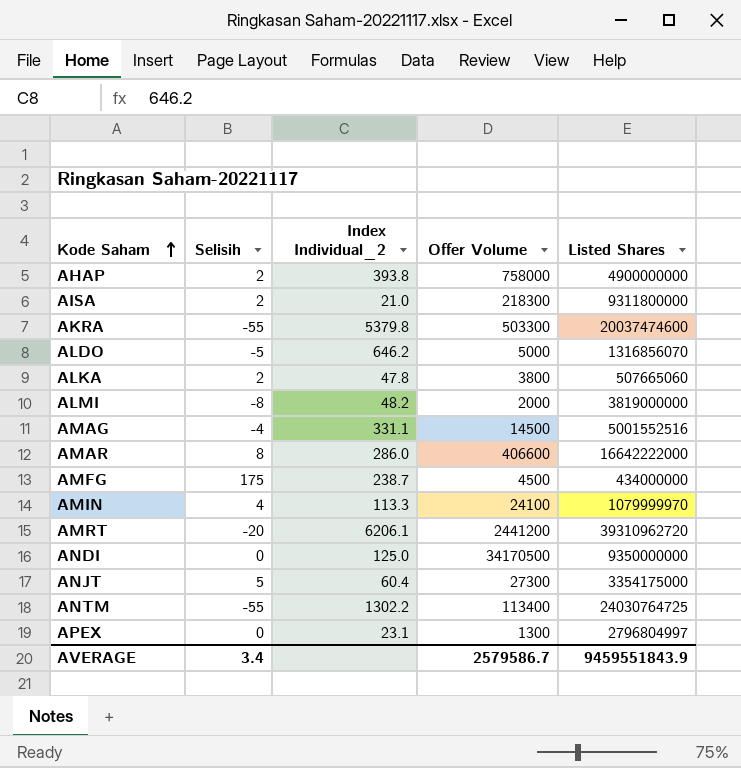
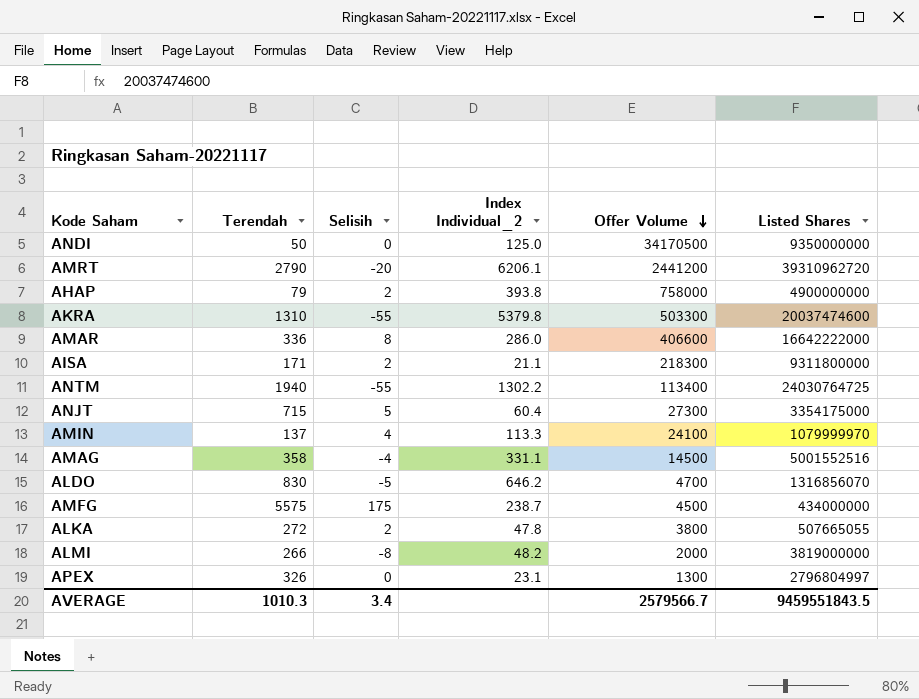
row order: Kode Saham ascending -> Offer Volume descending
column Terendah | position: none -> 2
AISA | Index Individual_2: 21.0 -> 21.1
ALDO | Offer Volume: 5000 -> 4700
ALKA | Listed Shares: 507665060 -> 507665055
AVERAGE | Offer Volume: 2579586.7 -> 2579566.7
AVERAGE | Listed Shares: 9459551843.9 -> 9459551843.5

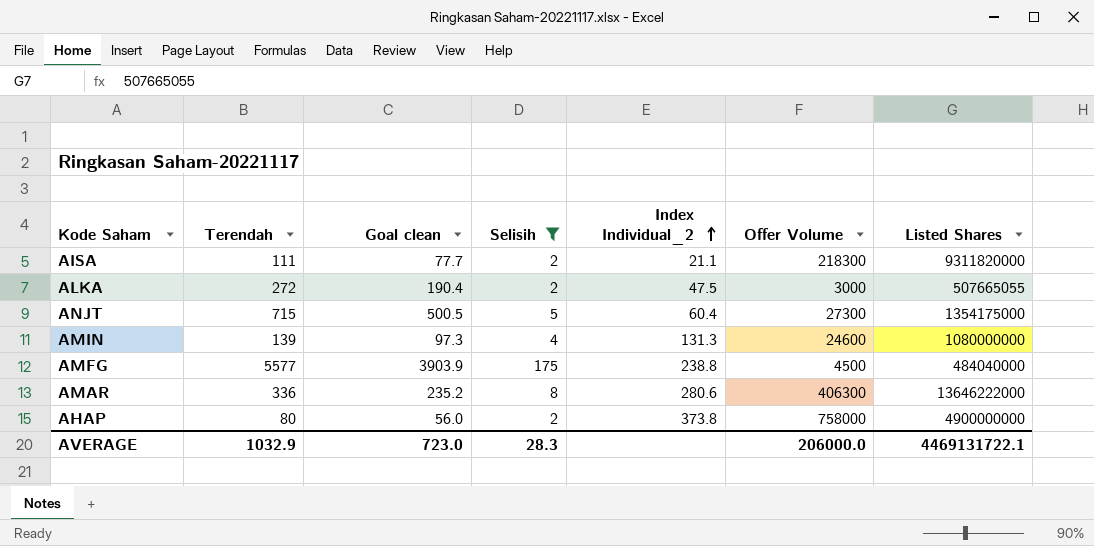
filter: none -> Selisih >= 2
row order: Offer Volume descending -> Index Individual_2 ascending
column Goal clean | formula: none -> [Terendah] * 0.7
AISA | Terendah: 171 -> 111
AISA | Listed Shares: 9311800000 -> 9311820000
ALKA | Index Individual_2: 47.8 -> 47.5
ALKA | Offer Volume: 3800 -> 3000
ANJT | Listed Shares: 3354175000 -> 1354175000
AMIN | Terendah: 137 -> 139
AMIN | Index Individual_2: 113.3 -> 131.3
AMIN | Offer Volume: 24100 -> 24600
AMIN | Listed Shares: 1079999970 -> 1080000000
AMFG | Terendah: 5575 -> 5577
AMFG | Index Individual_2: 238.7 -> 238.8
AMFG | Listed Shares: 434000000 -> 484040000
AMAR | Index Individual_2: 286.0 -> 280.6
AMAR | Offer Volume: 406600 -> 406300
AMAR | Listed Shares: 16642222000 -> 13646222000
AHAP | Terendah: 79 -> 80
AHAP | Index Individual_2: 393.8 -> 373.8
AVERAGE | Terendah: 1010.3 -> 1032.9
AVERAGE | Selisih: 3.4 -> 28.3
AVERAGE | Offer Volume: 2579566.7 -> 206000.0
AVERAGE | Listed Shares: 9459551843.5 -> 4469131722.1

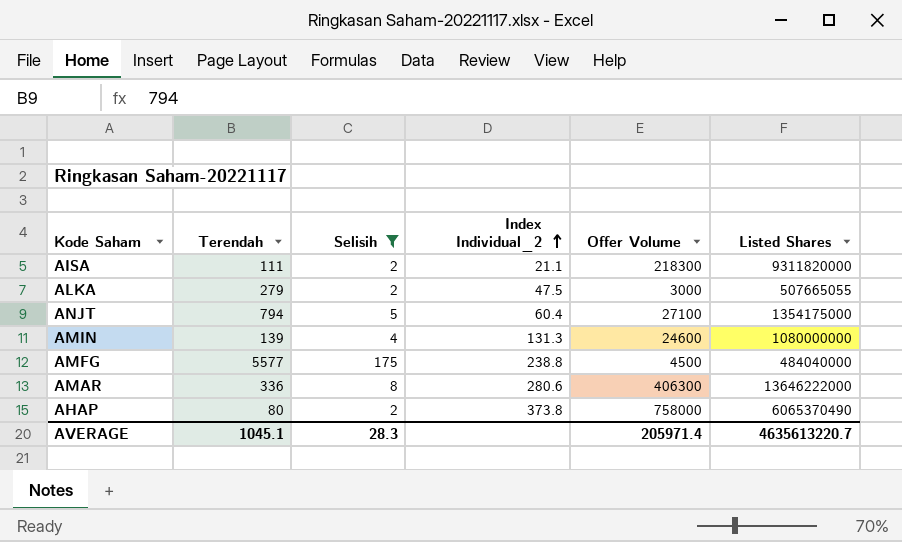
column Goal clean | formula: [Terendah] * 0.7 -> none
ALKA | Terendah: 272 -> 279
ANJT | Terendah: 715 -> 794
ANJT | Offer Volume: 27300 -> 27100
AHAP | Listed Shares: 4900000000 -> 6065370490
AVERAGE | Terendah: 1032.9 -> 1045.1
AVERAGE | Offer Volume: 206000.0 -> 205971.4
AVERAGE | Listed Shares: 4469131722.1 -> 4635613220.7

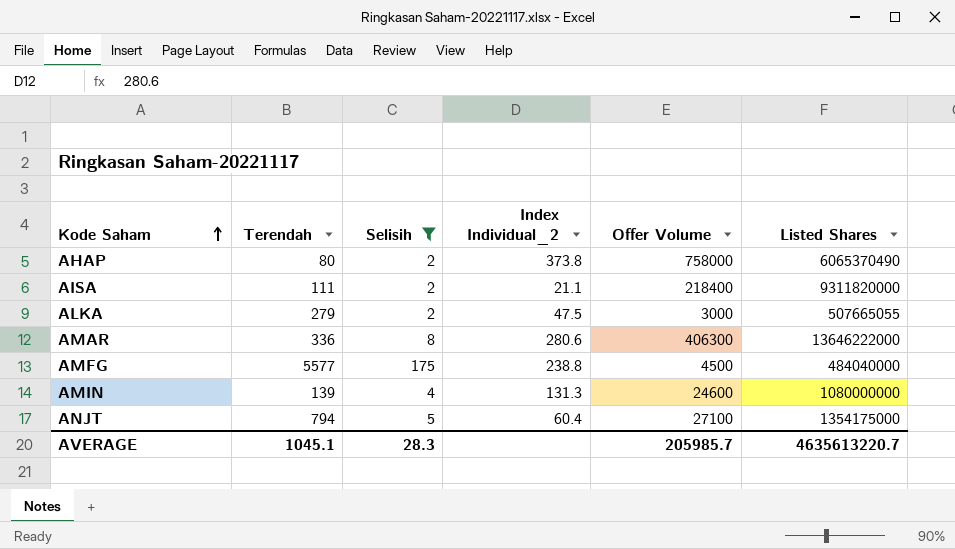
row order: Index Individual_2 ascending -> Kode Saham ascending
AISA | Offer Volume: 218300 -> 218400
AVERAGE | Offer Volume: 205971.4 -> 205985.7

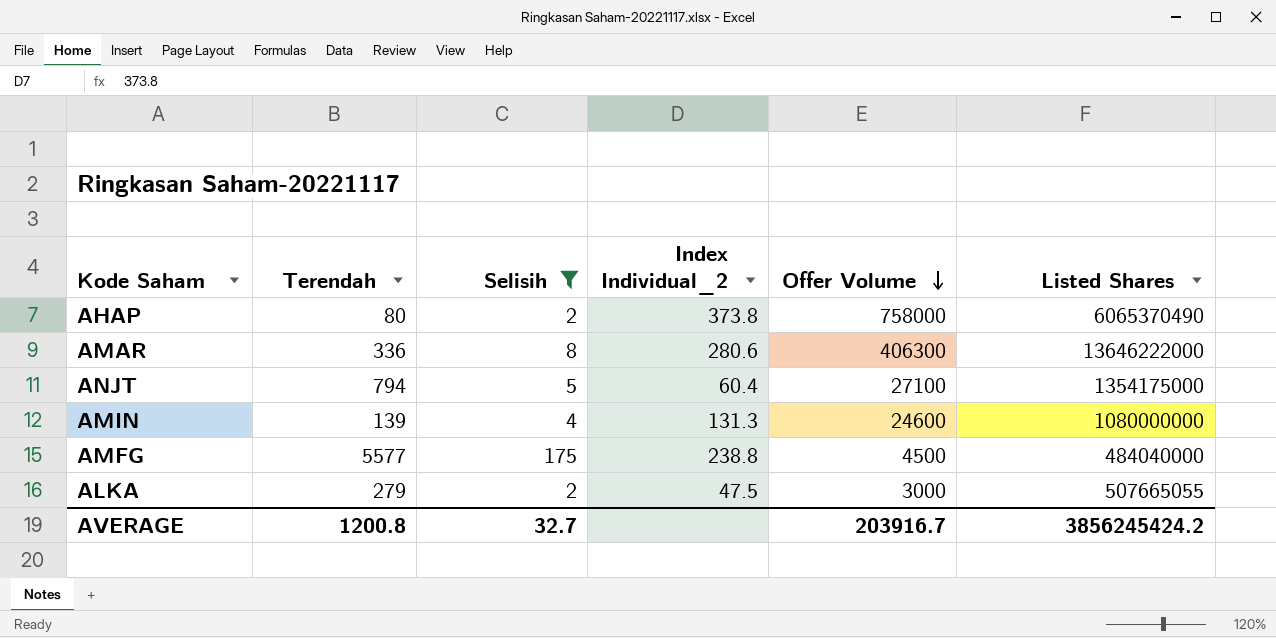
row order: Kode Saham ascending -> Offer Volume descending
row AISA: 111 | 2 | 21.1 | 218400 | 9311820000 -> none
AVERAGE | Terendah: 1045.1 -> 1200.8
AVERAGE | Selisih: 28.3 -> 32.7
AVERAGE | Offer Volume: 205985.7 -> 203916.7
AVERAGE | Listed Shares: 4635613220.7 -> 3856245424.2

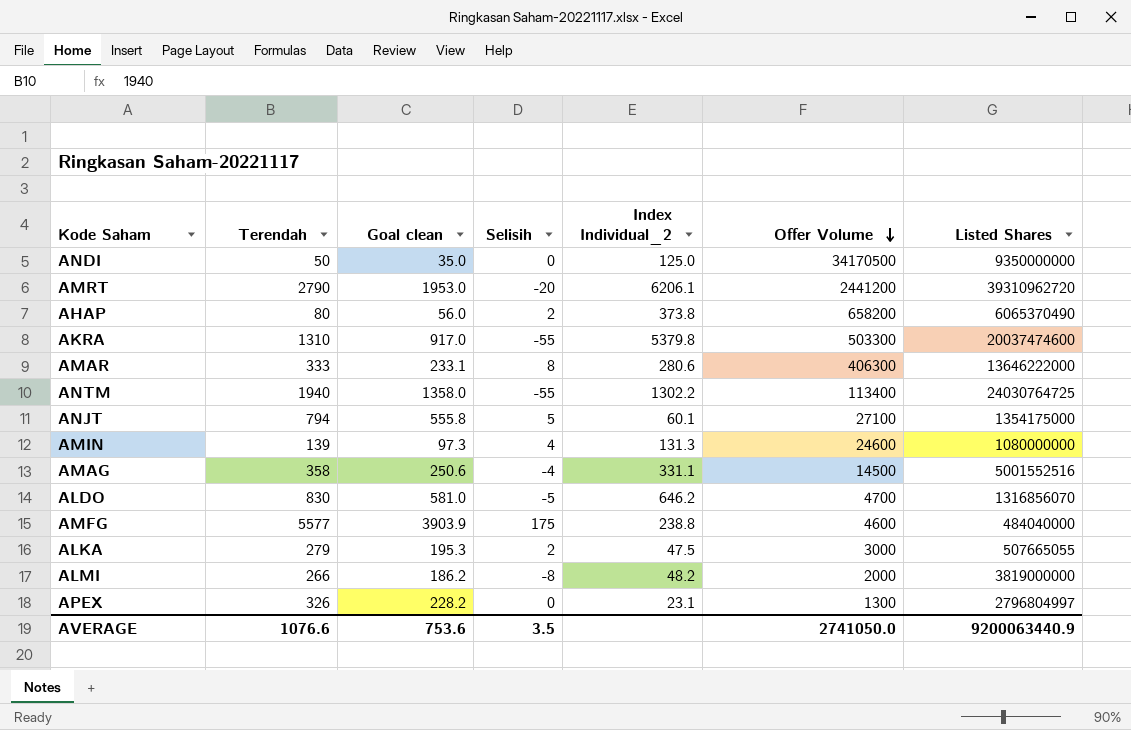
filter: Selisih >= 2 -> none
column Goal clean | formula: none -> [Terendah] * 0.7
AHAP | Offer Volume: 758000 -> 658200
AMAR | Terendah: 336 -> 333
ANJT | Index Individual_2: 60.4 -> 60.1
AMFG | Offer Volume: 4500 -> 4600
AVERAGE | Terendah: 1200.8 -> 1076.6
AVERAGE | Selisih: 32.7 -> 3.5
AVERAGE | Offer Volume: 203916.7 -> 2741050.0
AVERAGE | Listed Shares: 3856245424.2 -> 9200063440.9

